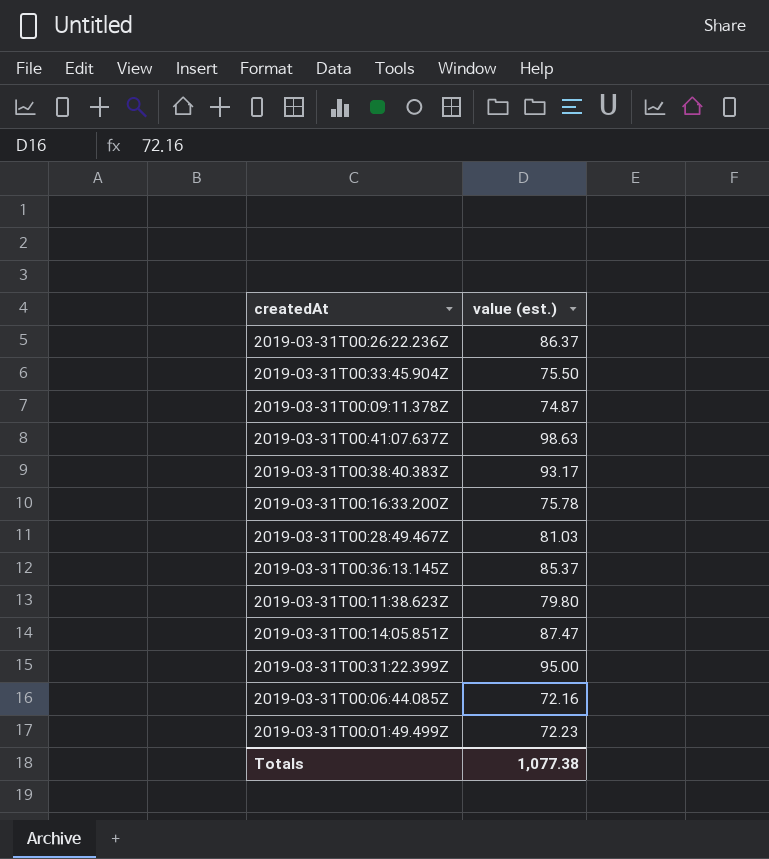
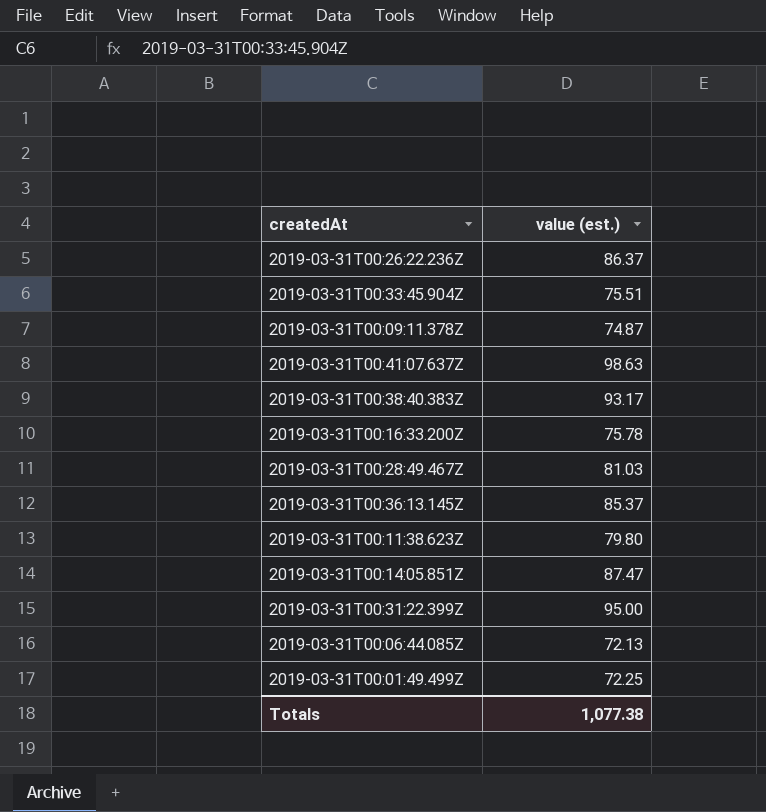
2019-03-31T00:33:45.904Z | value (est.): 75.50 -> 75.51
2019-03-31T00:06:44.085Z | value (est.): 72.16 -> 72.13
2019-03-31T00:01:49.499Z | value (est.): 72.23 -> 72.25

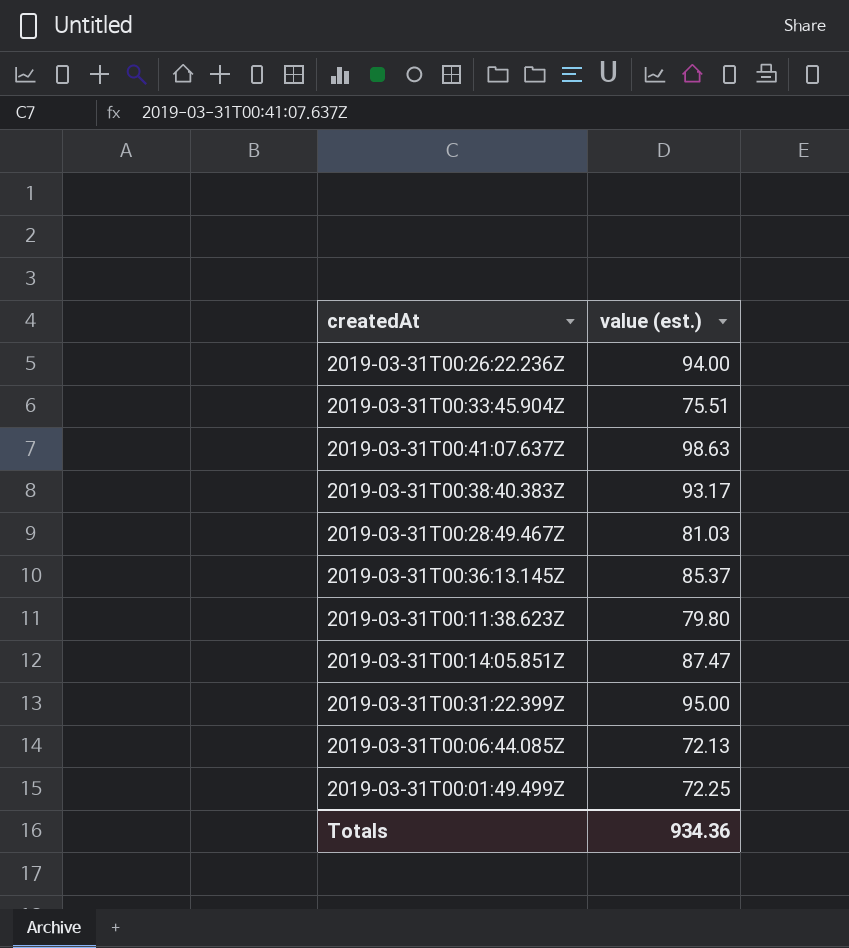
row 2019-03-31T00:09:11.378Z: 74.87 -> none
row 2019-03-31T00:16:33.200Z: 75.78 -> none
2019-03-31T00:26:22.236Z | value (est.): 86.37 -> 94.00
Totals | value (est.): 1,077.38 -> 934.36

